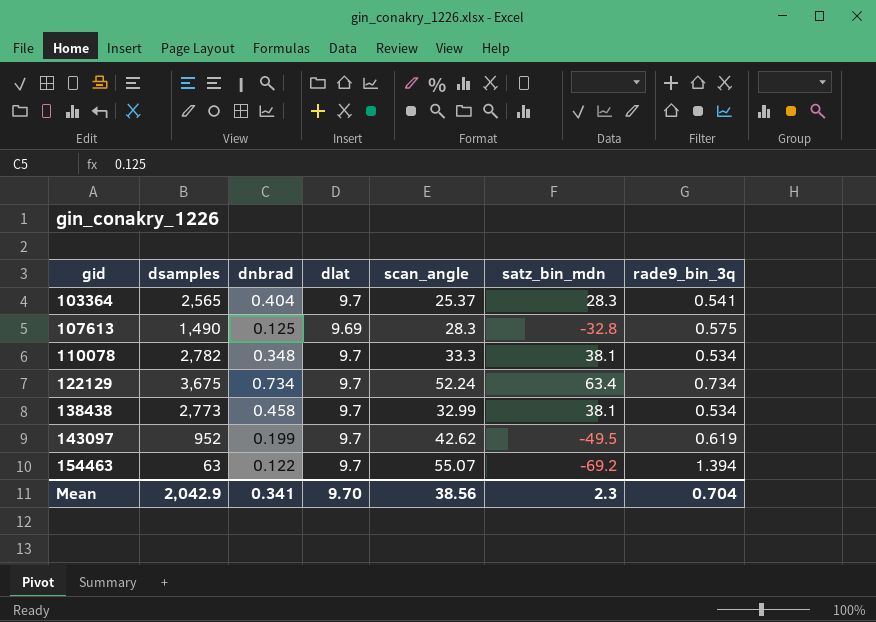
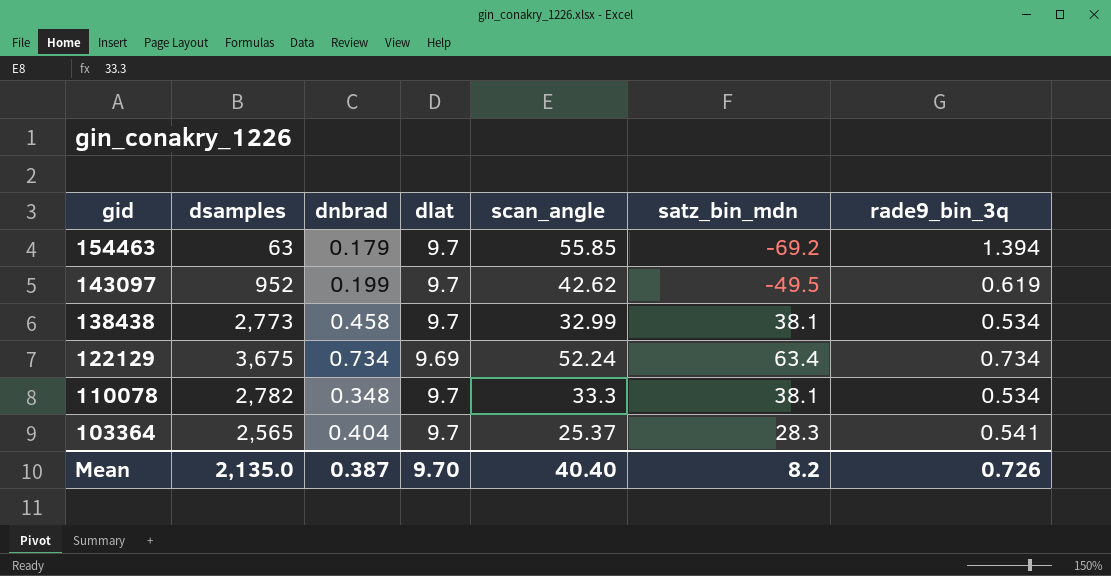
row order: gid ascending -> gid descending
row 107613: 1,490 | 0.125 | 9.69 | 28.3 | -32.8 | 0.575 -> none
154463 | dnbrad: 0.122 -> 0.179
154463 | scan_angle: 55.07 -> 55.85
122129 | dlat: 9.7 -> 9.69
Mean | dsamples: 2,042.9 -> 2,135.0
Mean | dnbrad: 0.341 -> 0.387
Mean | scan_angle: 38.56 -> 40.40
Mean | satz_bin_mdn: 2.3 -> 8.2
Mean | rade9_bin_3q: 0.704 -> 0.726

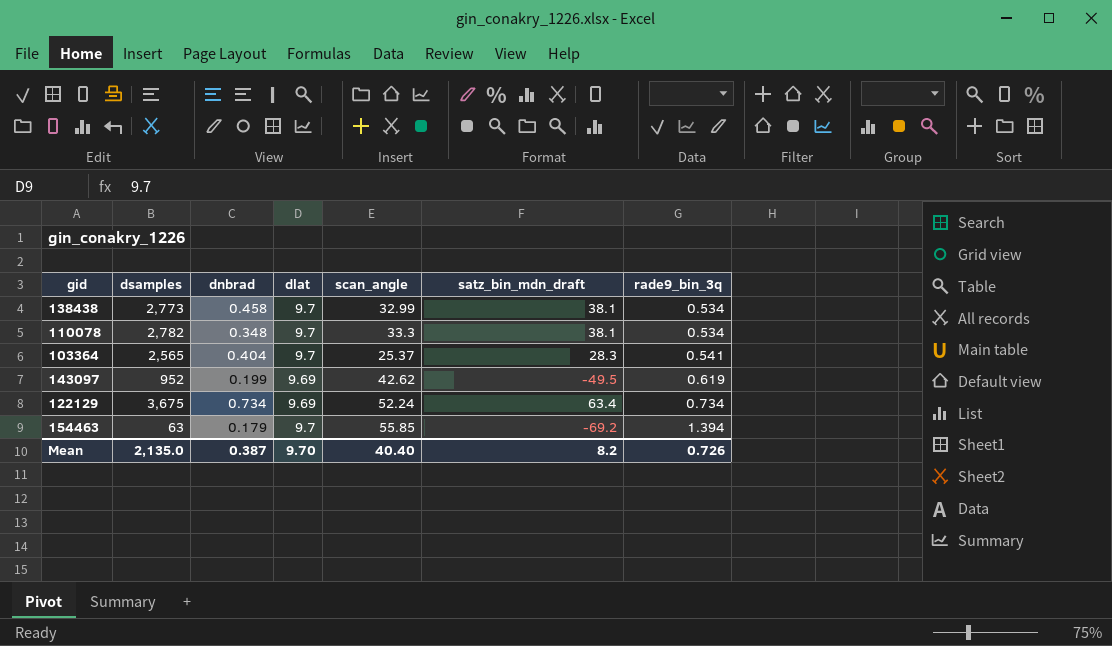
row order: gid descending -> rade9_bin_3q ascending
column name: satz_bin_mdn -> satz_bin_mdn_draft
143097 | dlat: 9.7 -> 9.69

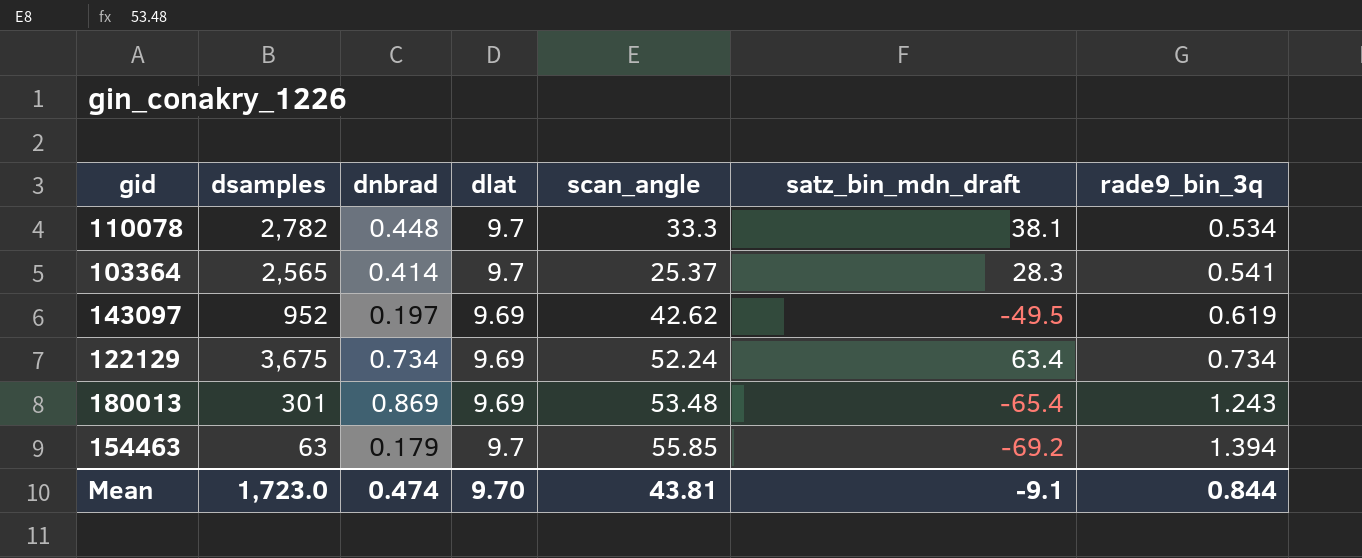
row 138438: 2,773 | 0.458 | 9.7 | 32.99 | 38.1 | 0.534 -> none
110078 | dnbrad: 0.348 -> 0.448
103364 | dnbrad: 0.404 -> 0.414
143097 | dnbrad: 0.199 -> 0.197
row 180013: none -> 301 | 0.869 | 9.69 | 53.48 | -65.4 | 1.243
Mean | dsamples: 2,135.0 -> 1,723.0
Mean | dnbrad: 0.387 -> 0.474
Mean | scan_angle: 40.40 -> 43.81
Mean | satz_bin_mdn_draft: 8.2 -> -9.1
Mean | rade9_bin_3q: 0.726 -> 0.844

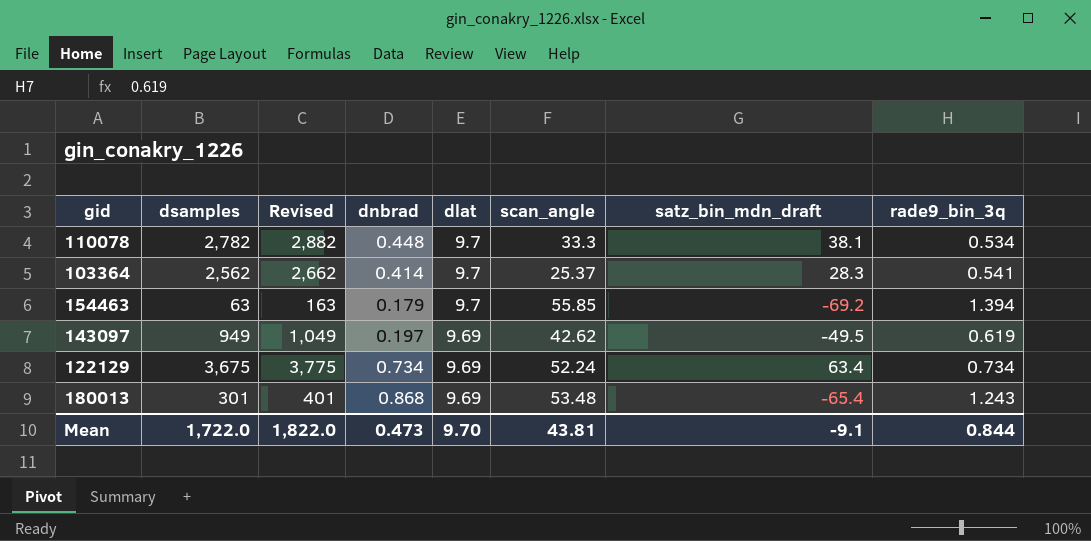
row order: rade9_bin_3q ascending -> dlat descending
column Revised | formula: none -> [dsamples] + 100
103364 | dsamples: 2,565 -> 2,562
143097 | dsamples: 952 -> 949
180013 | dnbrad: 0.869 -> 0.868
Mean | dsamples: 1,723.0 -> 1,722.0
Mean | dnbrad: 0.474 -> 0.473

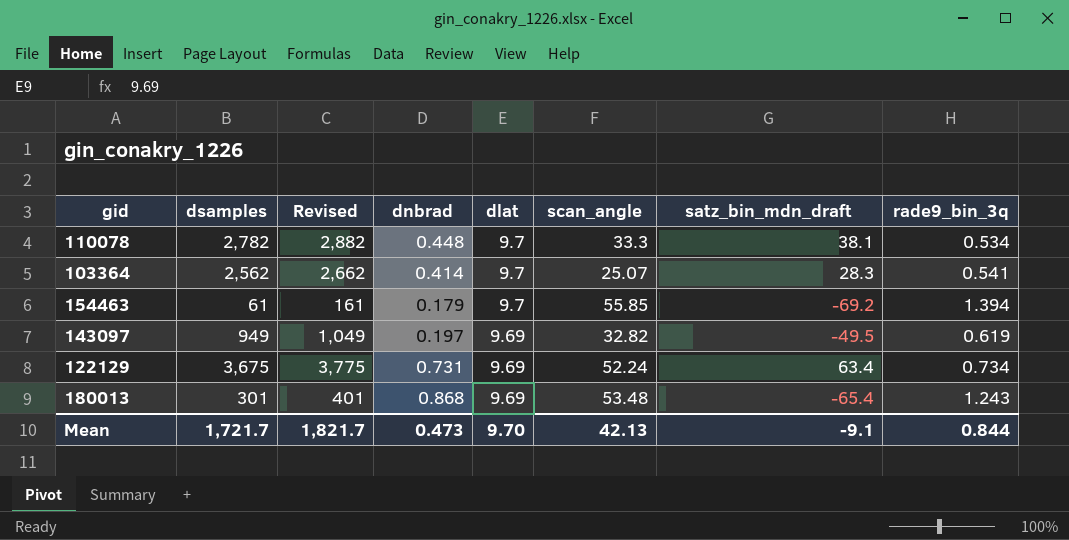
103364 | scan_angle: 25.37 -> 25.07
154463 | dsamples: 63 -> 61
154463 | Revised: 163 -> 161
143097 | scan_angle: 42.62 -> 32.82
122129 | dnbrad: 0.734 -> 0.731
Mean | dsamples: 1,722.0 -> 1,721.7
Mean | Revised: 1,822.0 -> 1,821.7
Mean | scan_angle: 43.81 -> 42.13

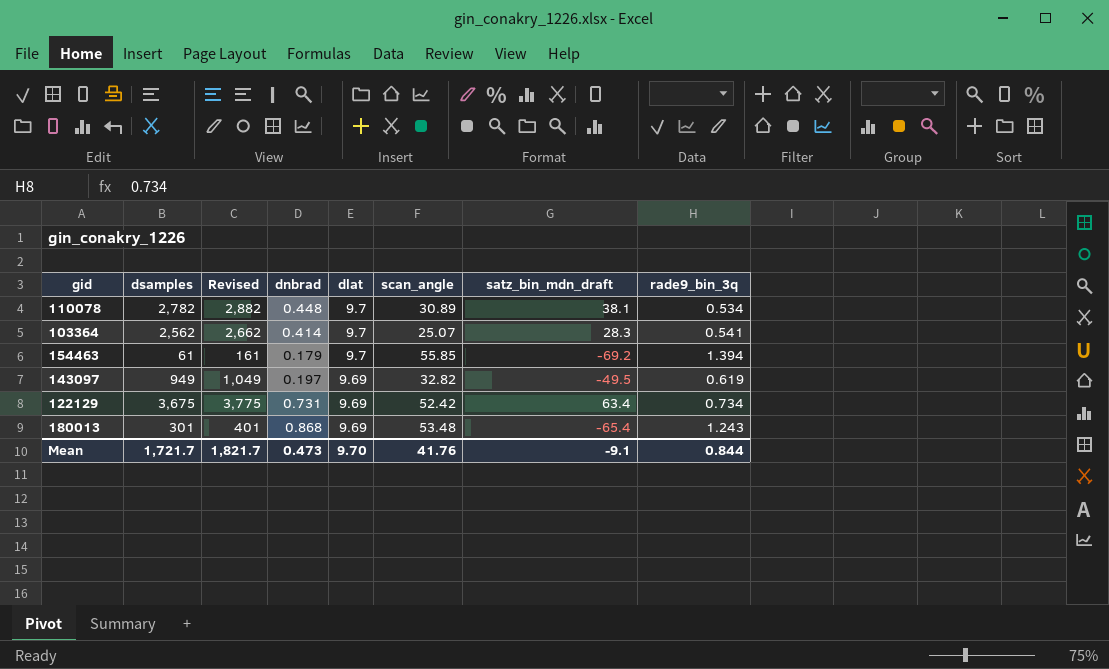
110078 | scan_angle: 33.3 -> 30.89
122129 | scan_angle: 52.24 -> 52.42
Mean | scan_angle: 42.13 -> 41.76

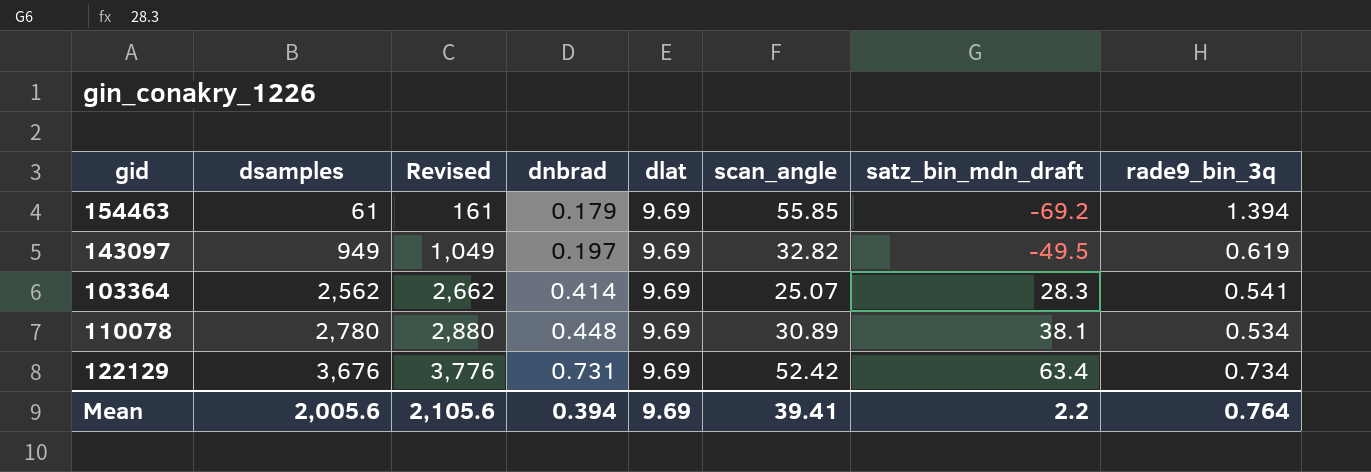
row order: dlat descending -> dsamples ascending
row 180013: 301 | 401 | 0.868 | 9.69 | 53.48 | -65.4 | 1.243 -> none
154463 | dlat: 9.7 -> 9.69
103364 | dlat: 9.7 -> 9.69
110078 | dsamples: 2,782 -> 2,780
110078 | Revised: 2,882 -> 2,880
110078 | dlat: 9.7 -> 9.69
122129 | dsamples: 3,675 -> 3,676
122129 | Revised: 3,775 -> 3,776
Mean | dsamples: 1,721.7 -> 2,005.6
Mean | Revised: 1,821.7 -> 2,105.6
Mean | dnbrad: 0.473 -> 0.394
Mean | dlat: 9.70 -> 9.69
Mean | scan_angle: 41.76 -> 39.41
Mean | satz_bin_mdn_draft: -9.1 -> 2.2
Mean | rade9_bin_3q: 0.844 -> 0.764

